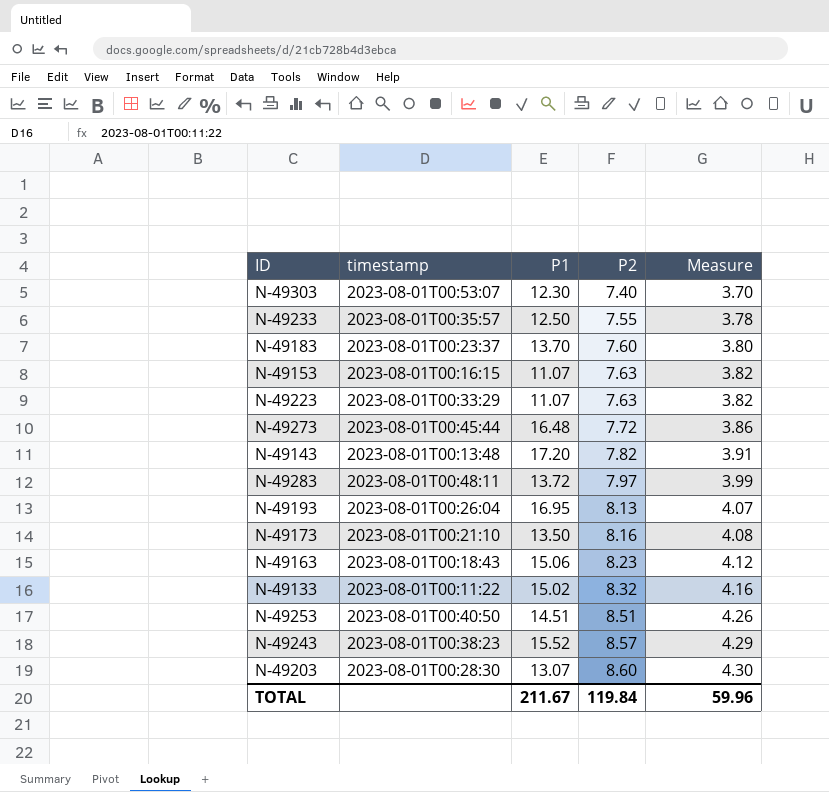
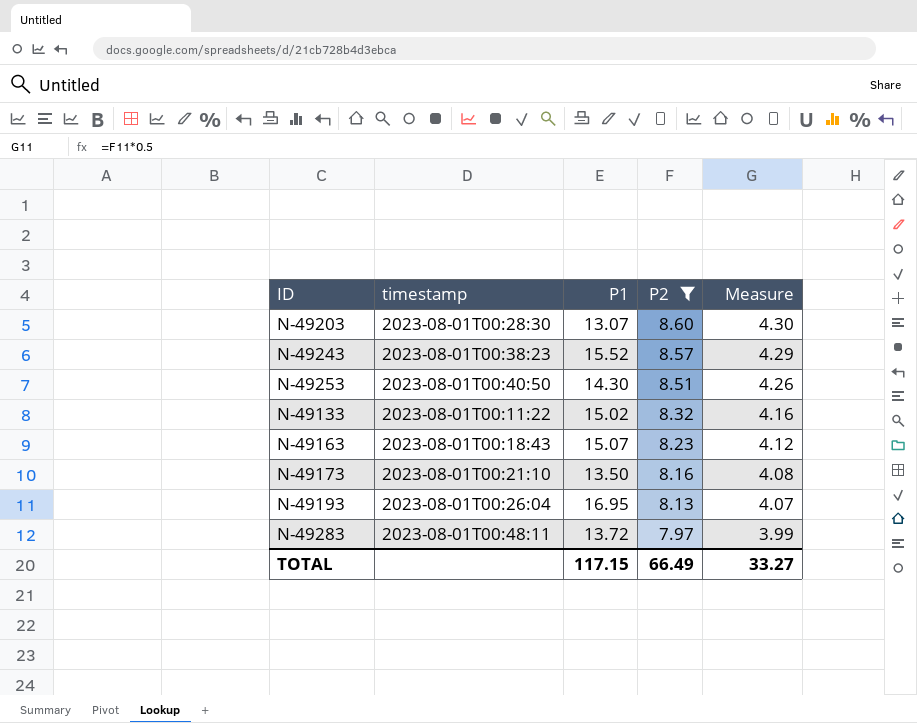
filter: none -> P2 >= 7.97
row order: P2 ascending -> P2 descending
N-49253 | P1: 14.51 -> 14.30
N-49163 | P1: 15.06 -> 15.07
TOTAL | P1: 211.67 -> 117.15
TOTAL | P2: 119.84 -> 66.49
TOTAL | Measure: 59.96 -> 33.27

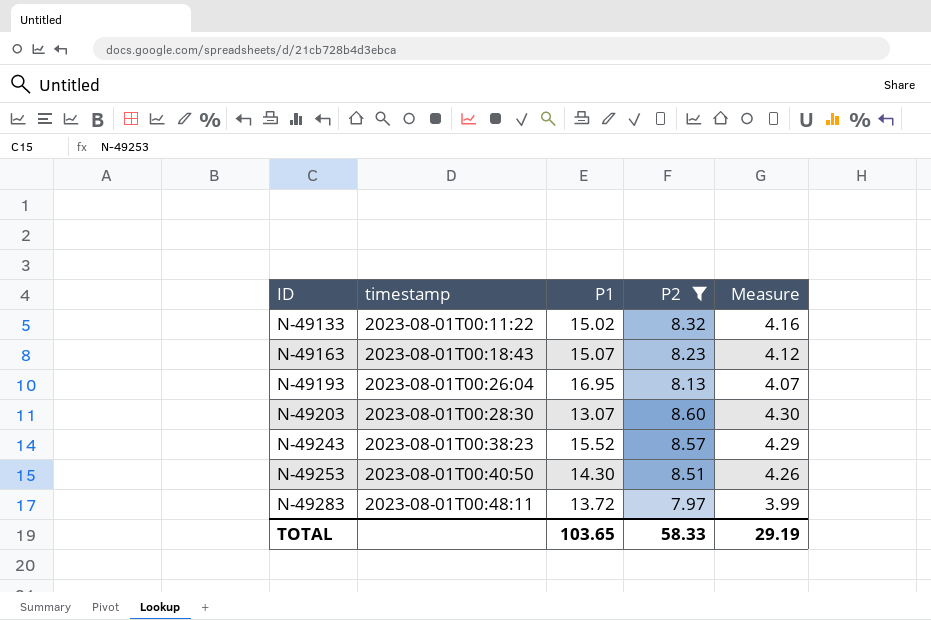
row order: P2 descending -> ID ascending
row N-49173: 2023-08-01T00:21:10 | 13.50 | 8.16 | 4.08 -> none
TOTAL | P1: 117.15 -> 103.65
TOTAL | P2: 66.49 -> 58.33
TOTAL | Measure: 33.27 -> 29.19

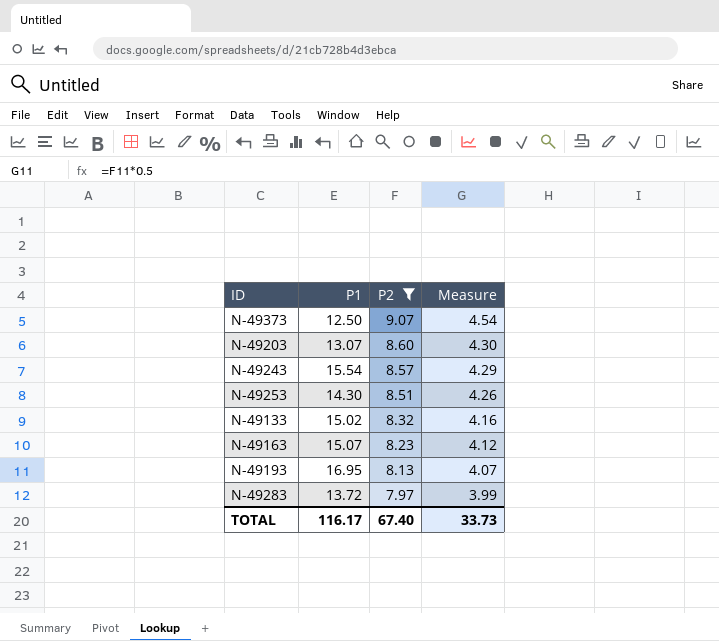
row order: ID ascending -> P2 descending
column timestamp | position: 2 -> none
row N-49373: none -> 12.50 | 9.07 | 4.54
N-49243 | P1: 15.52 -> 15.54
TOTAL | P1: 103.65 -> 116.17
TOTAL | P2: 58.33 -> 67.40
TOTAL | Measure: 29.19 -> 33.73

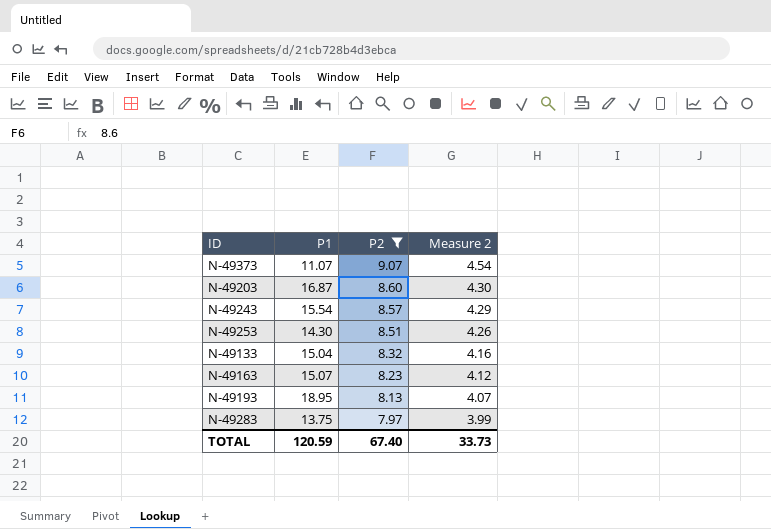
column name: Measure -> Measure 2
N-49373 | P1: 12.50 -> 11.07
N-49203 | P1: 13.07 -> 16.87
N-49133 | P1: 15.02 -> 15.04
N-49193 | P1: 16.95 -> 18.95
N-49283 | P1: 13.72 -> 13.75
TOTAL | P1: 116.17 -> 120.59

